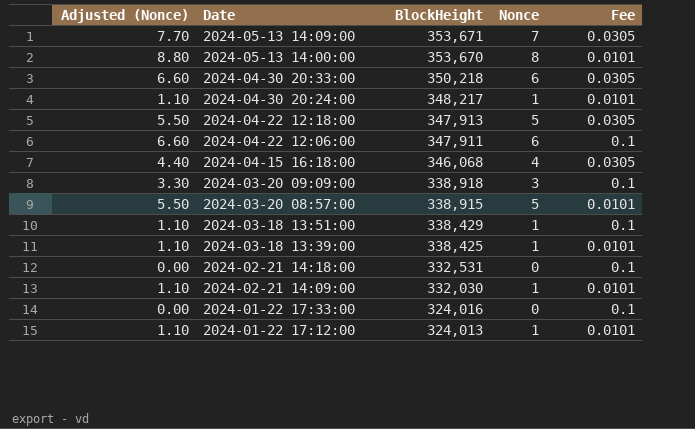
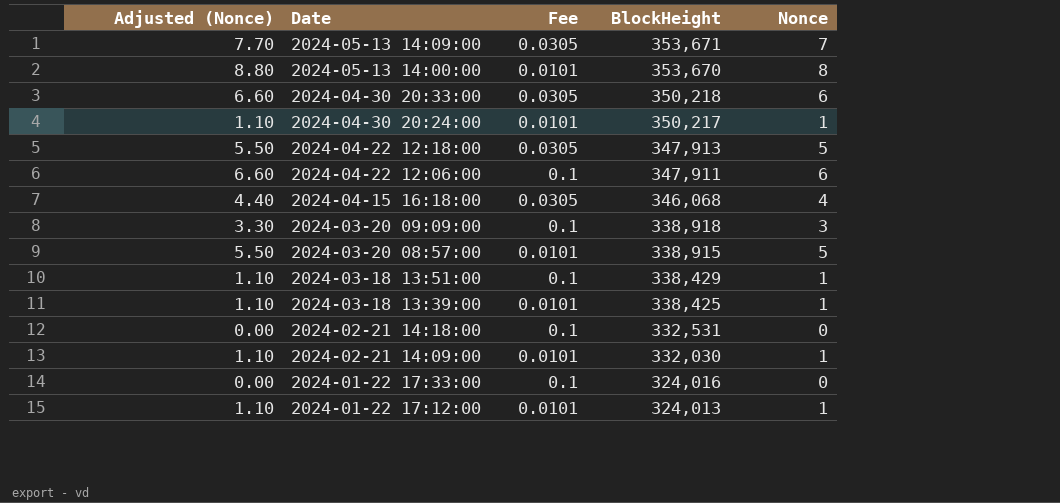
column Fee | position: 5 -> 3
2024-04-30 20:24:00 | BlockHeight: 348,217 -> 350,217

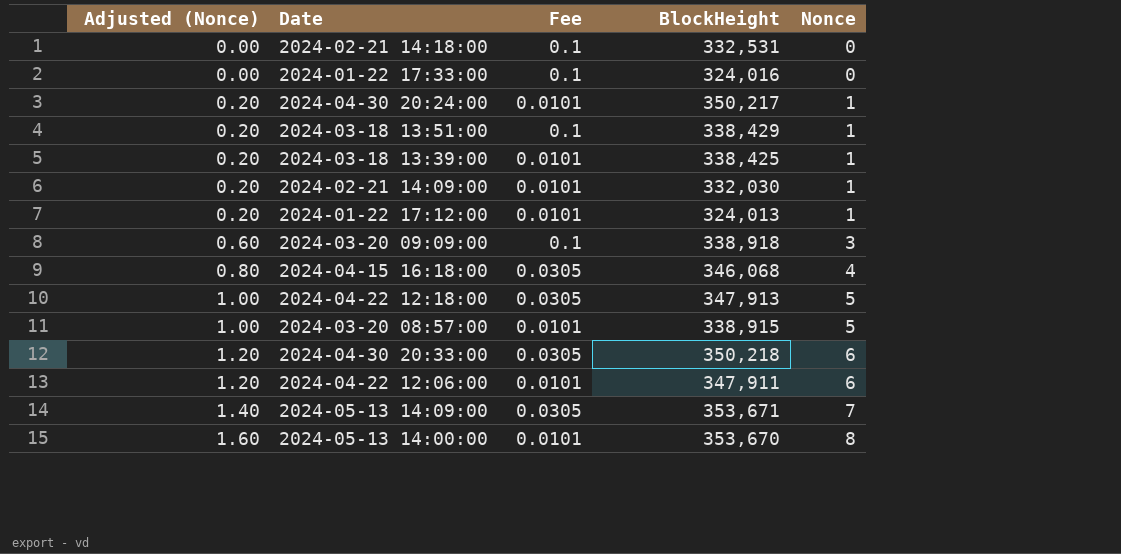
row order: Date descending -> Adjusted (Nonce) ascending
column Adjusted (Nonce) | formula: [Nonce] * 1.1 -> [Nonce] * 0.2
2024-04-22 12:06:00 | Fee: 0.1 -> 0.0101

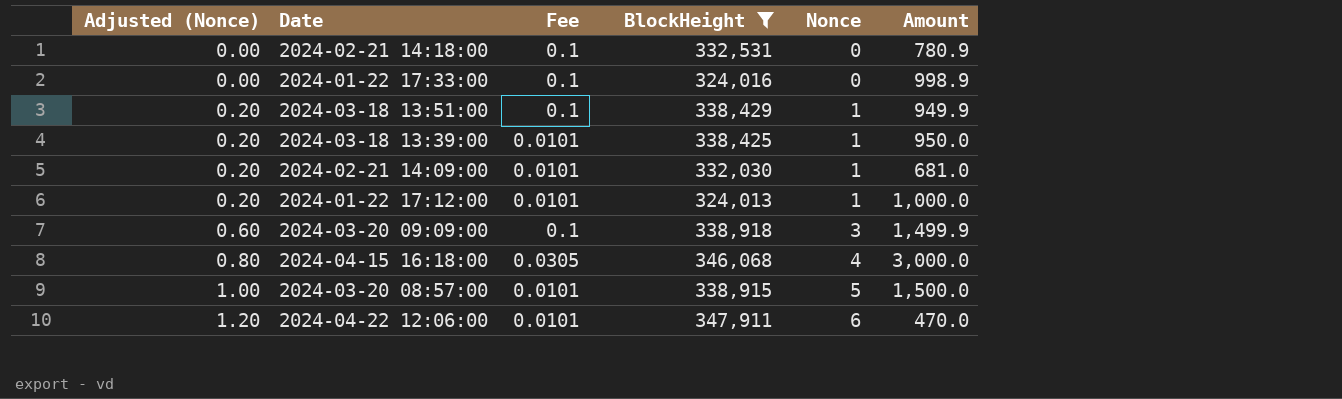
filter: none -> BlockHeight <= 347,911
column Amount | position: none -> 6

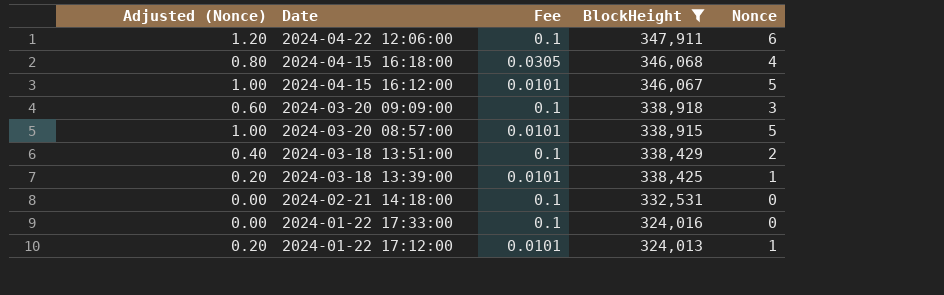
row order: Adjusted (Nonce) ascending -> Date descending
column Amount | position: 6 -> none
row 2024-02-21 14:09:00: 0.20 | 0.0101 | 332,030 | 1 | 681.0 -> none
2024-04-22 12:06:00 | Fee: 0.0101 -> 0.1
row 2024-04-15 16:12:00: none -> 1.00 | 0.0101 | 346,067 | 5
2024-03-18 13:51:00 | Adjusted (Nonce): 0.20 -> 0.40
2024-03-18 13:51:00 | Nonce: 1 -> 2

